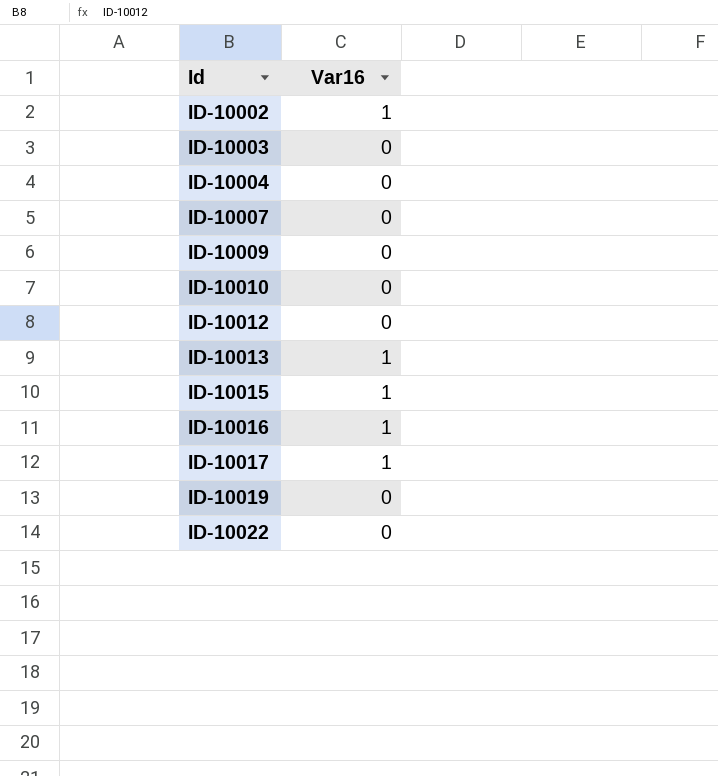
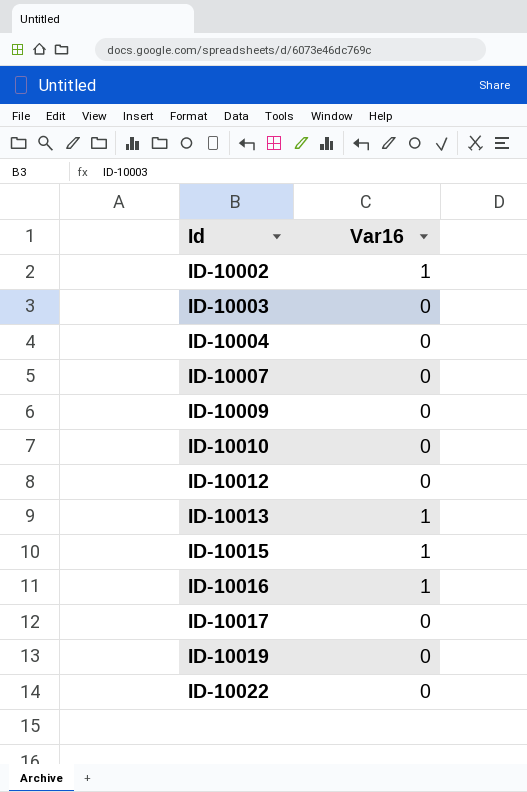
ID-10017 | Var16: 1 -> 0

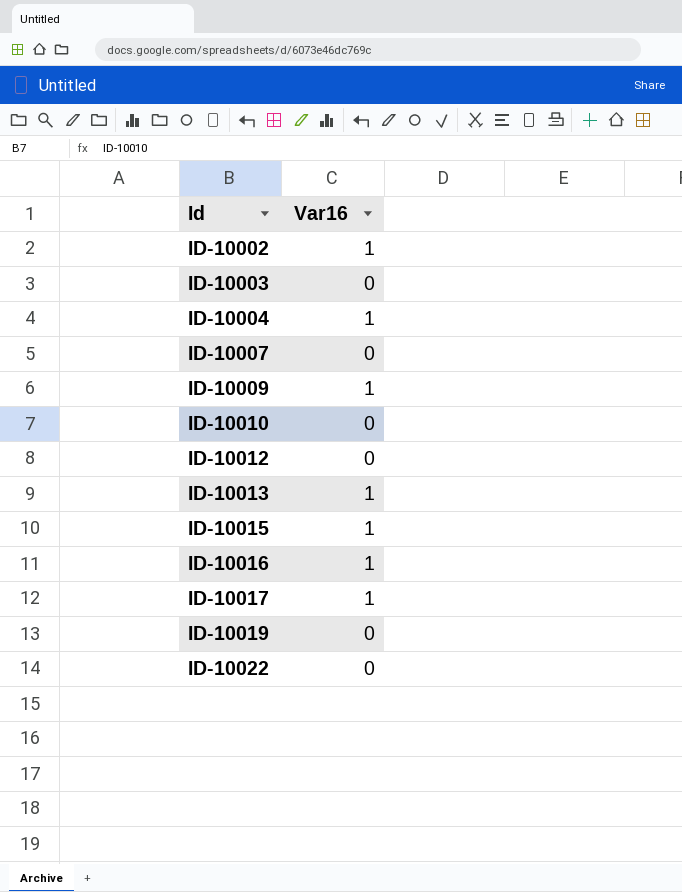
ID-10004 | Var16: 0 -> 1
ID-10009 | Var16: 0 -> 1
ID-10017 | Var16: 0 -> 1

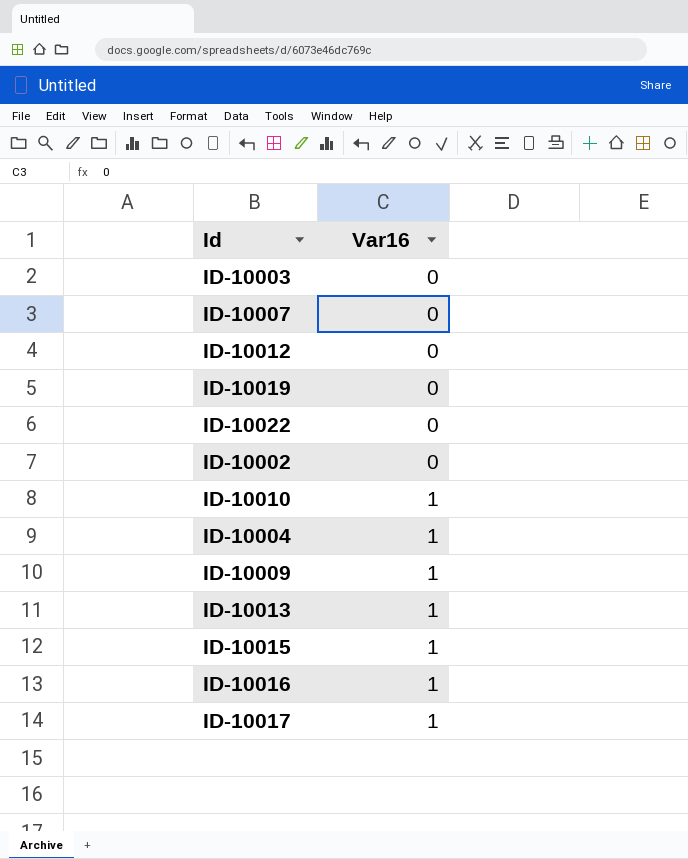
row order: Id ascending -> Var16 ascending
ID-10002 | Var16: 1 -> 0
ID-10010 | Var16: 0 -> 1

